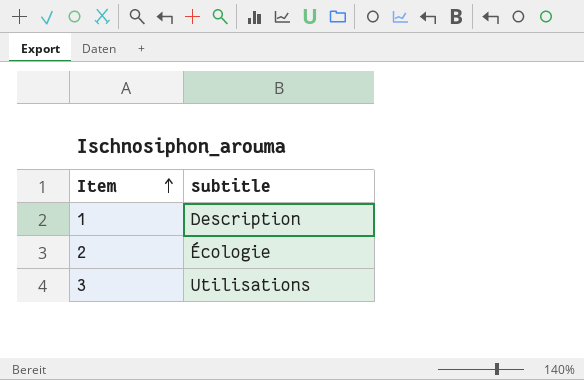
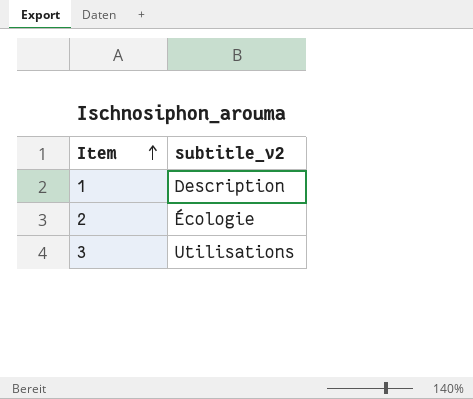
column name: subtitle -> subtitle_v2

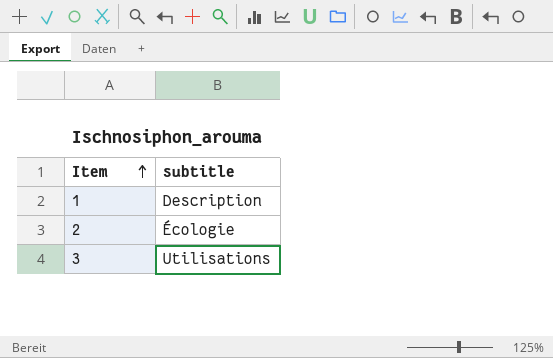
column name: subtitle_v2 -> subtitle

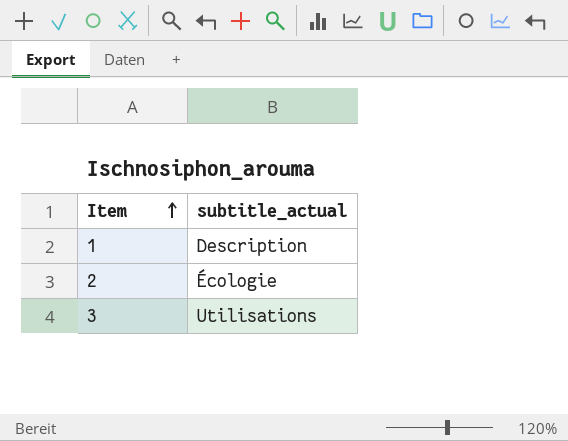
column name: subtitle -> subtitle_actual

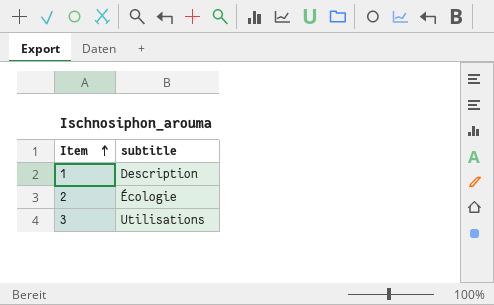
column name: subtitle_actual -> subtitle

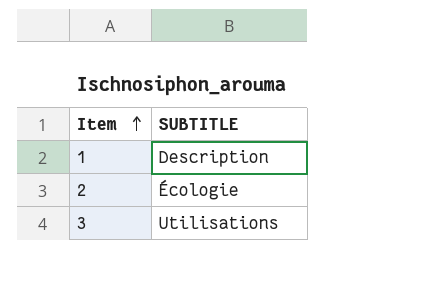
column name: subtitle -> SUBTITLE

